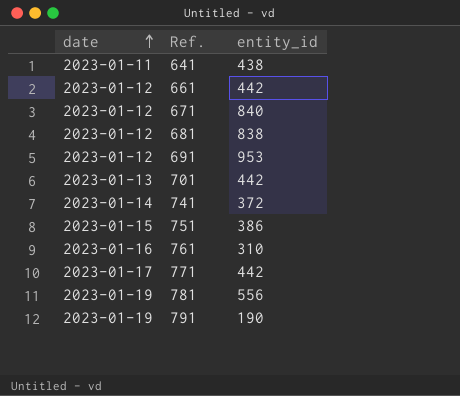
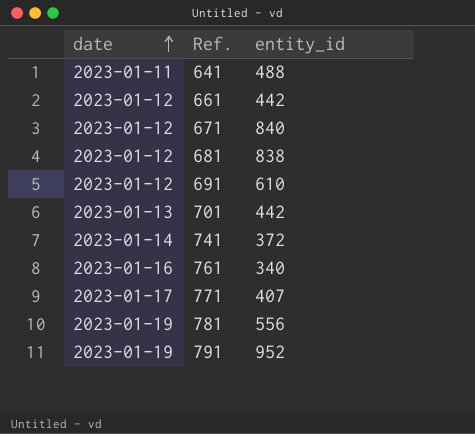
row 751: 2023-01-15 | 386 -> none
641 | entity_id: 438 -> 488
691 | entity_id: 953 -> 610
761 | entity_id: 310 -> 340
771 | entity_id: 442 -> 407
791 | entity_id: 190 -> 952

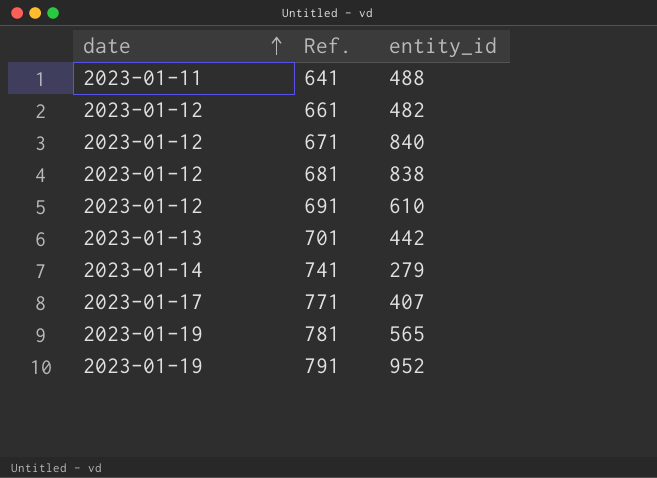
row 761: 2023-01-16 | 340 -> none
661 | entity_id: 442 -> 482
741 | entity_id: 372 -> 279
781 | entity_id: 556 -> 565

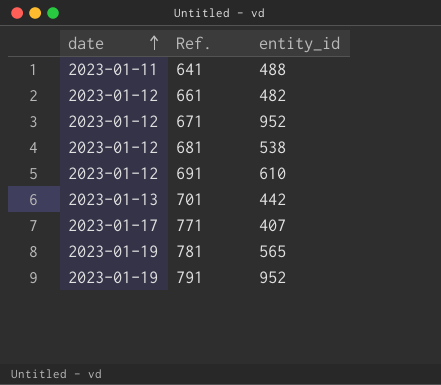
row 741: 2023-01-14 | 279 -> none
671 | entity_id: 840 -> 952
681 | entity_id: 838 -> 538

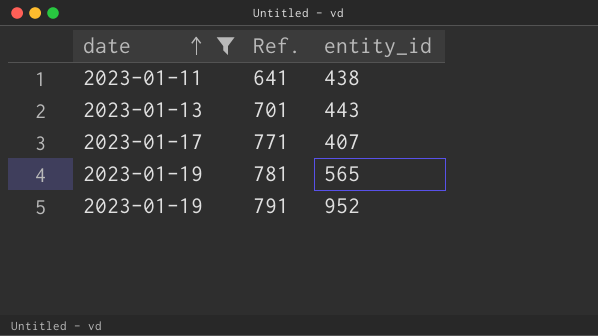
filter: none -> date != 2023-01-12
641 | entity_id: 488 -> 438
701 | entity_id: 442 -> 443

